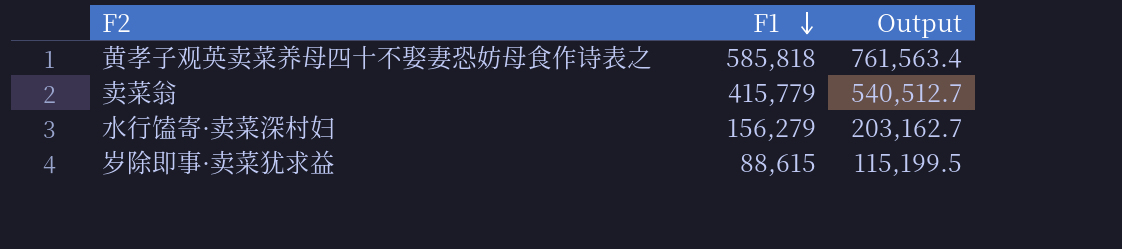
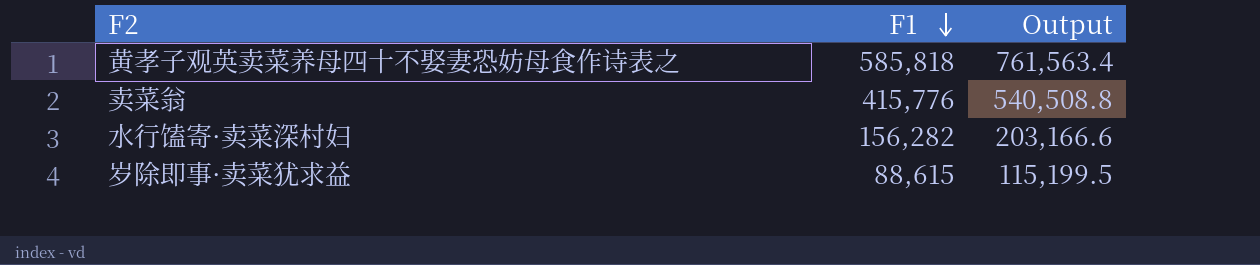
卖菜翁 | F1: 415,779 -> 415,776
卖菜翁 | Output: 540,512.7 -> 540,508.8
水行馌寄·卖菜深村妇 | F1: 156,279 -> 156,282
水行馌寄·卖菜深村妇 | Output: 203,162.7 -> 203,166.6

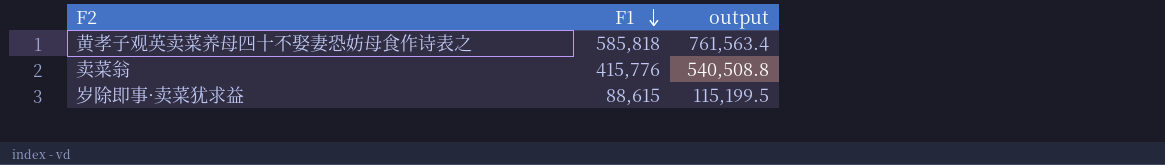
column name: Output -> output
row 水行馌寄·卖菜深村妇: 156,282 | 203,166.6 -> none

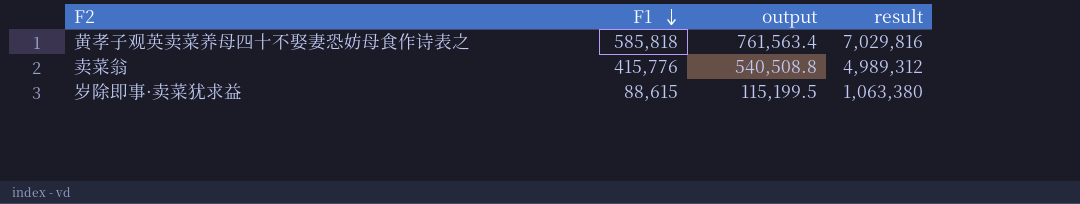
column result | formula: none -> [F1] * 12

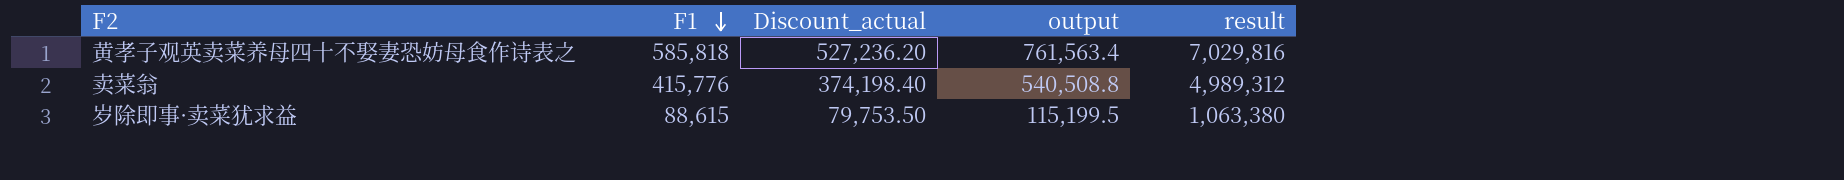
column Discount_actual | formula: none -> [F1] * 0.9

